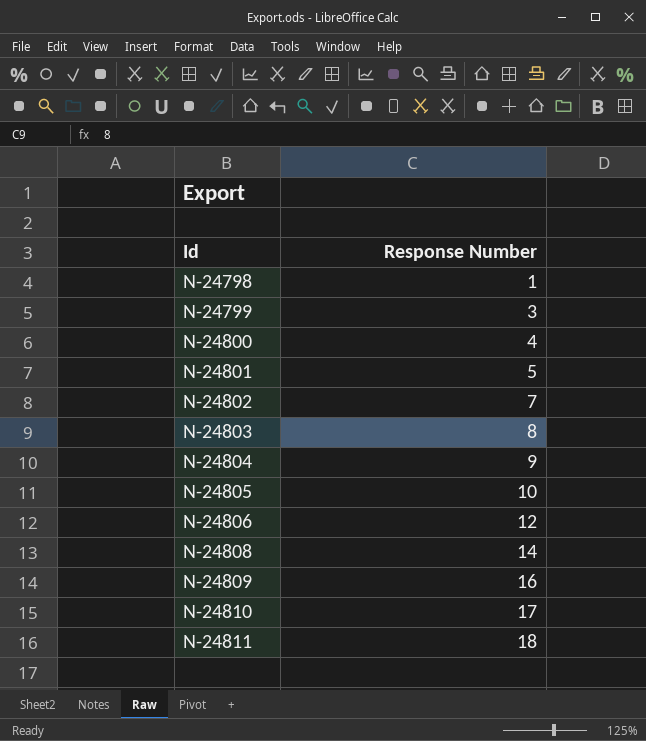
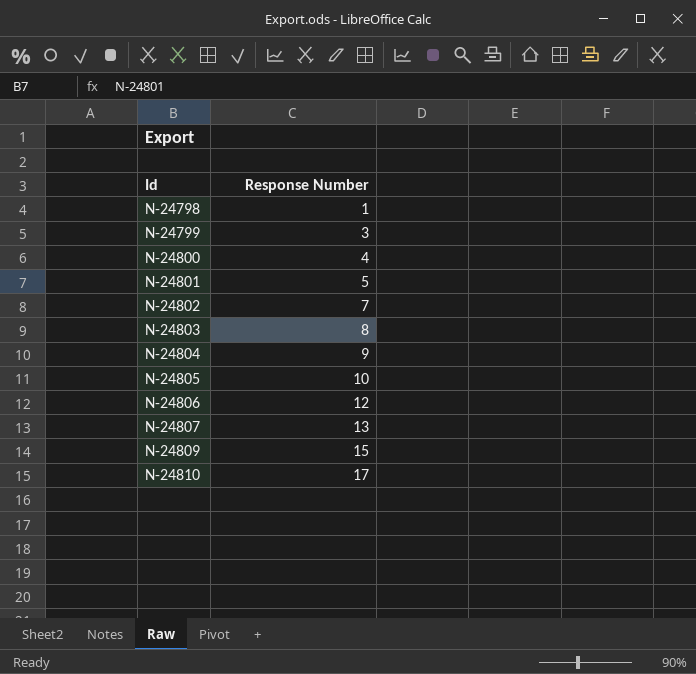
row N-24808: 14 -> none
row N-24811: 18 -> none
row N-24807: none -> 13
N-24809 | Response Number: 16 -> 15

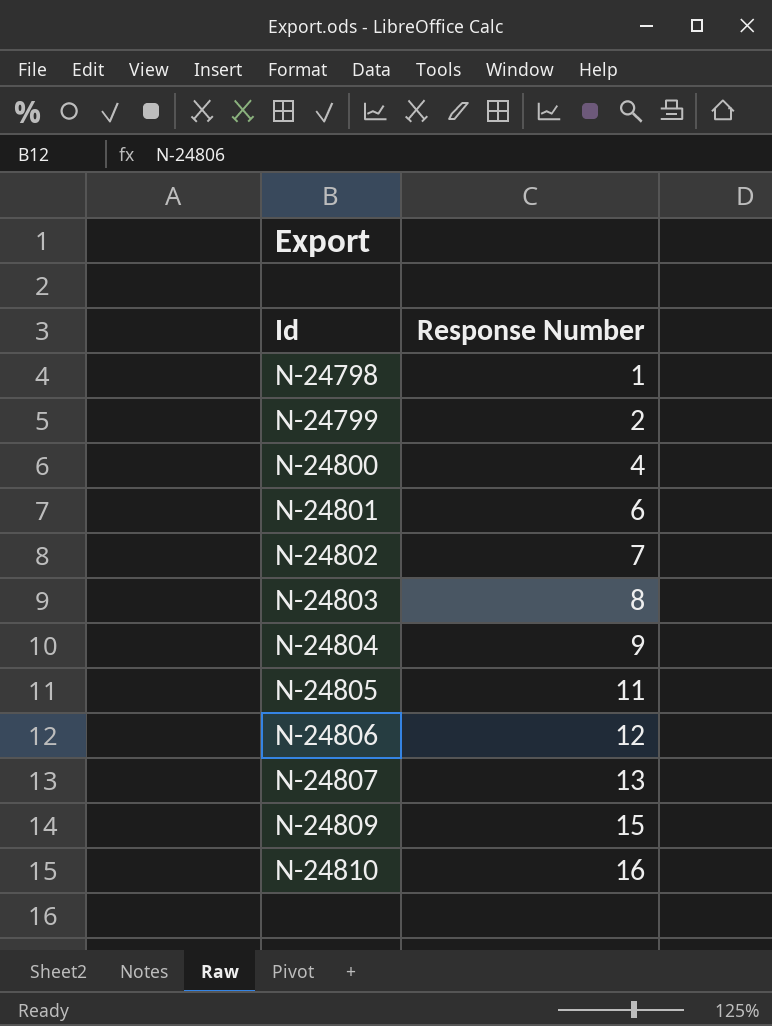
N-24799 | Response Number: 3 -> 2
N-24801 | Response Number: 5 -> 6
N-24805 | Response Number: 10 -> 11
N-24810 | Response Number: 17 -> 16

